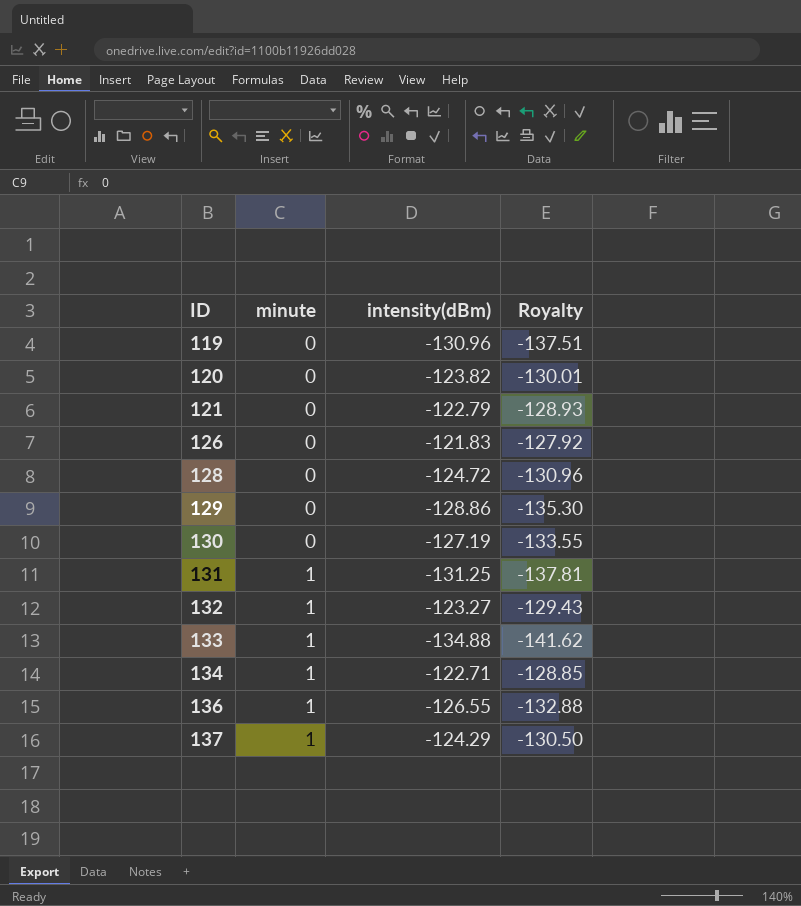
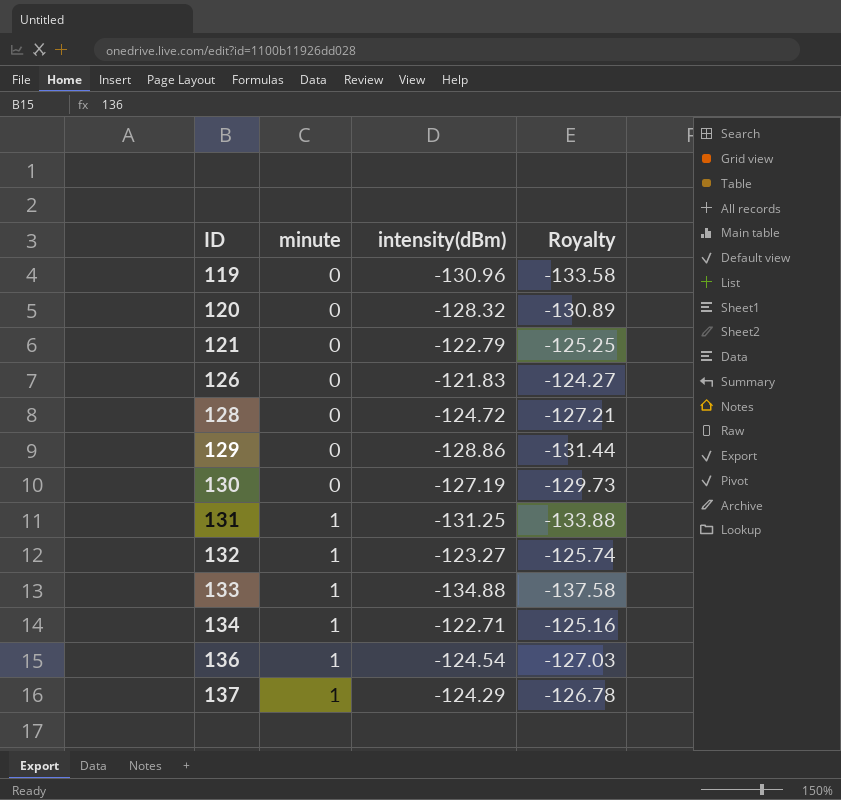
column Royalty | formula: [intensity(dBm)] * 1.05 -> [intensity(dBm)] * 1.02
120 | intensity(dBm): -123.82 -> -128.32
136 | intensity(dBm): -126.55 -> -124.54

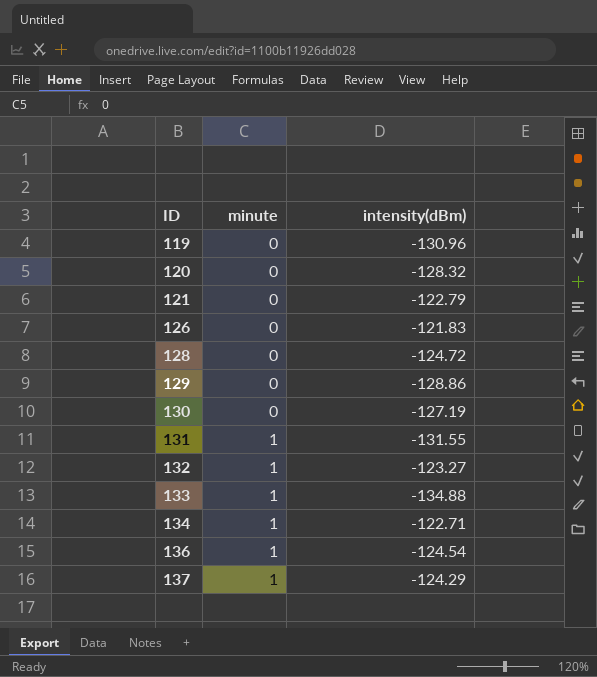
column Royalty | formula: [intensity(dBm)] * 1.02 -> none
131 | intensity(dBm): -131.25 -> -131.55

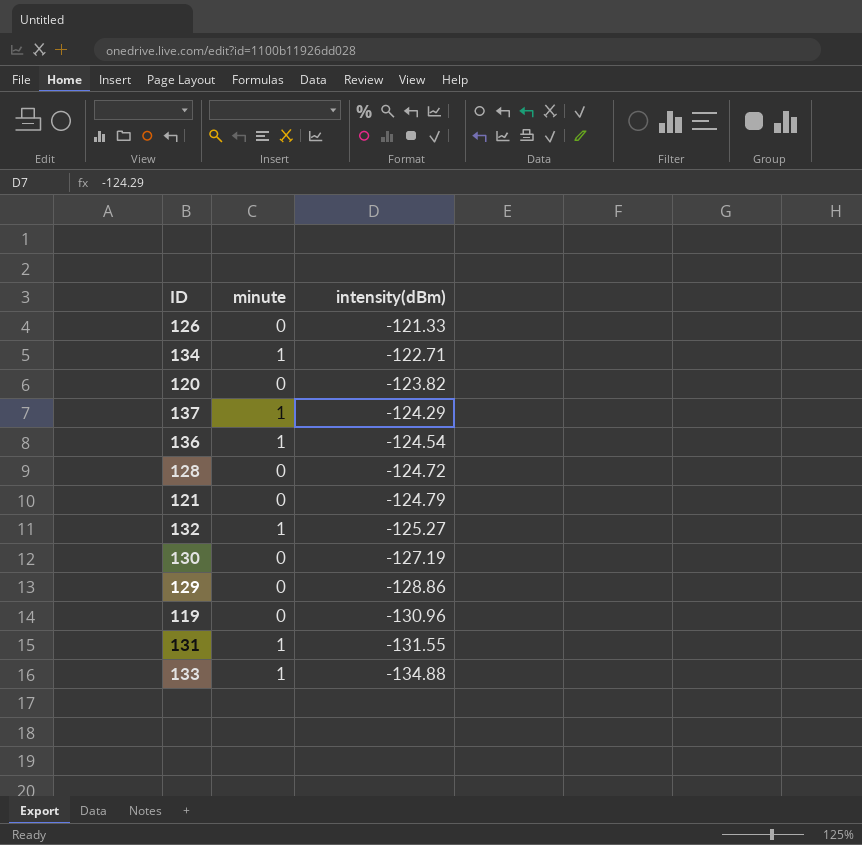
row order: ID ascending -> intensity(dBm) descending
126 | intensity(dBm): -121.83 -> -121.33
120 | intensity(dBm): -128.32 -> -123.82
121 | intensity(dBm): -122.79 -> -124.79
132 | intensity(dBm): -123.27 -> -125.27

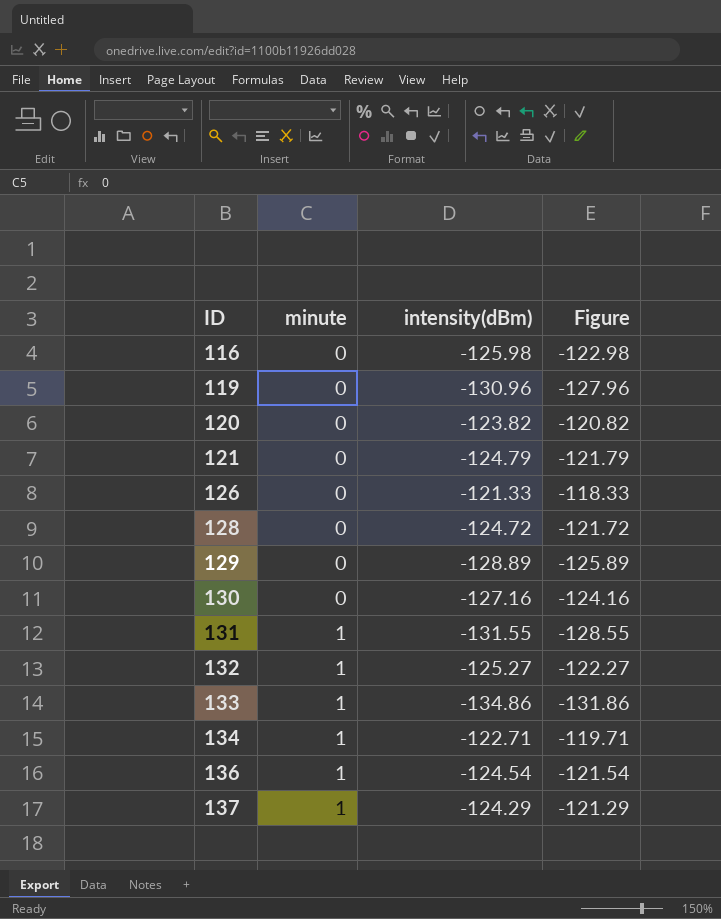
row order: intensity(dBm) descending -> ID ascending
column Figure | formula: none -> [intensity(dBm)] + 3
row 116: none -> 0 | -125.98 | -122.98
129 | intensity(dBm): -128.86 -> -128.89
130 | intensity(dBm): -127.19 -> -127.16
133 | intensity(dBm): -134.88 -> -134.86

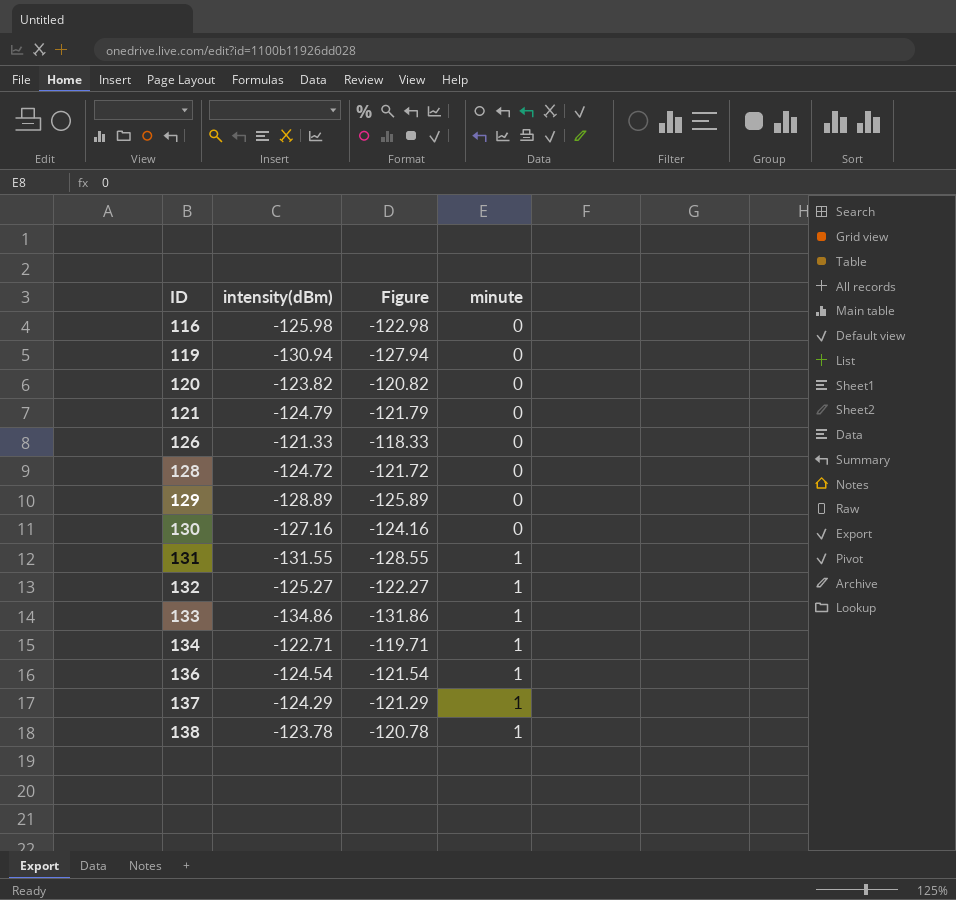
column minute | position: 2 -> 4
119 | intensity(dBm): -130.96 -> -130.94
119 | Figure: -127.96 -> -127.94
row 138: none -> -123.78 | -120.78 | 1

